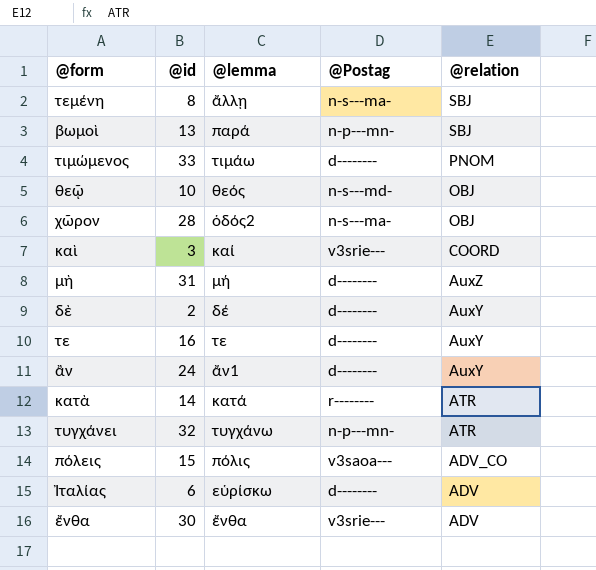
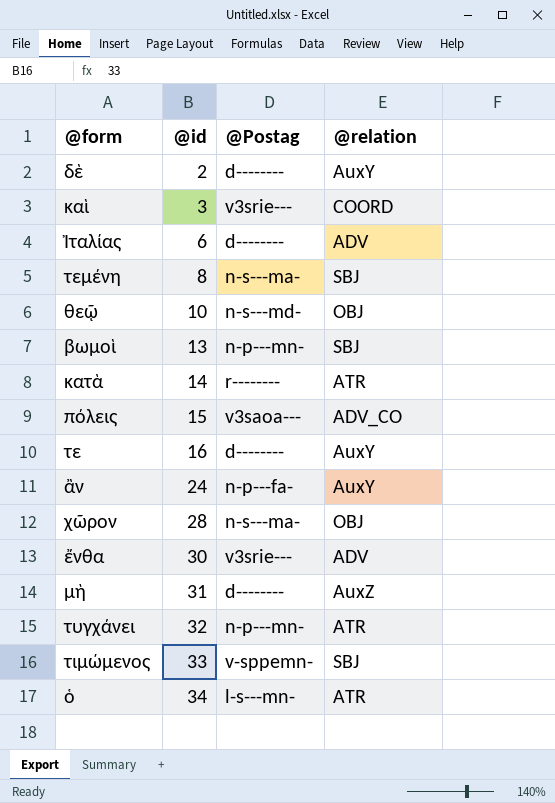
row order: @relation descending -> @id ascending
column @lemma | position: 3 -> none
ἂν | @Postag: d-------- -> n-p---fa-
τιμώμενος | @Postag: d-------- -> v-sppemn-
τιμώμενος | @relation: PNOM -> SBJ
row ὁ: none -> 34 | l-s---mn- | ATR

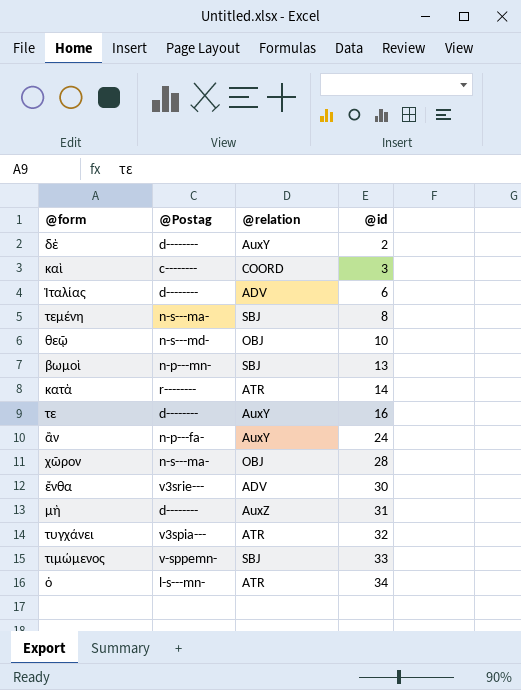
column @id | position: 2 -> 4
row πόλεις: 15 | v3saoa--- | ADV_CO -> none
καὶ | @Postag: v3srie--- -> c--------
τυγχάνει | @Postag: n-p---mn- -> v3spia---

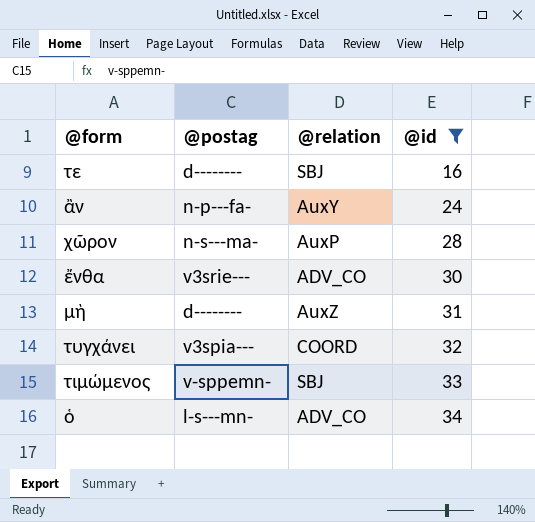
filter: none -> @id >= 16
column name: @Postag -> @postag
τε | @relation: AuxY -> SBJ
χῶρον | @relation: OBJ -> AuxP
ἔνθα | @relation: ADV -> ADV_CO
τυγχάνει | @relation: ATR -> COORD
ὁ | @relation: ATR -> ADV_CO

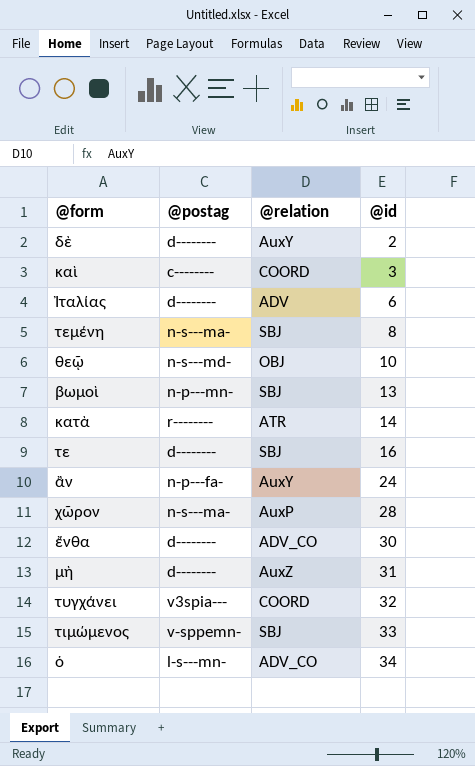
filter: @id >= 16 -> none
ἔνθα | @postag: v3srie--- -> d--------

